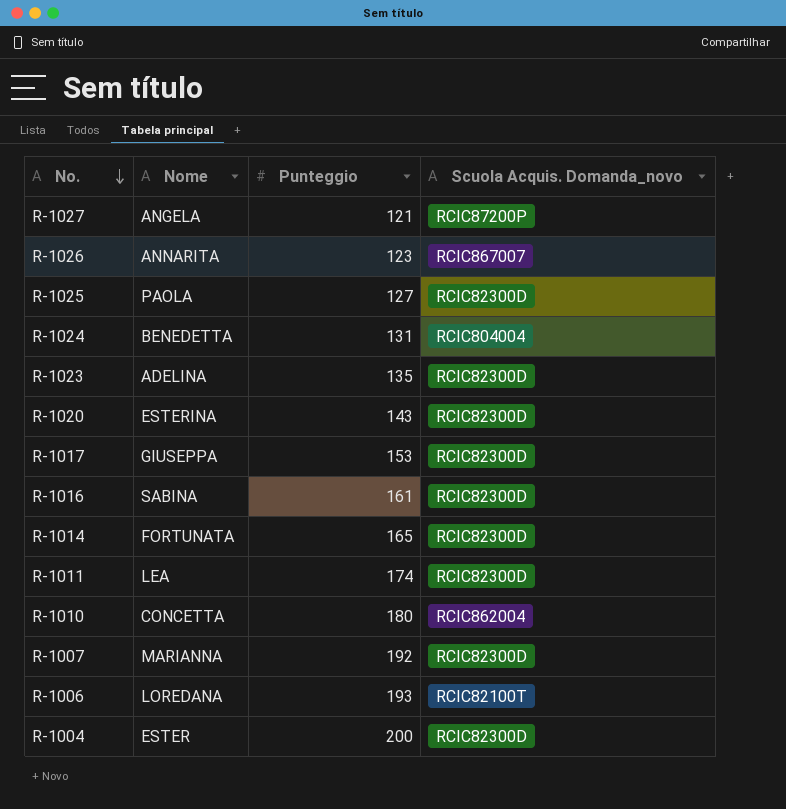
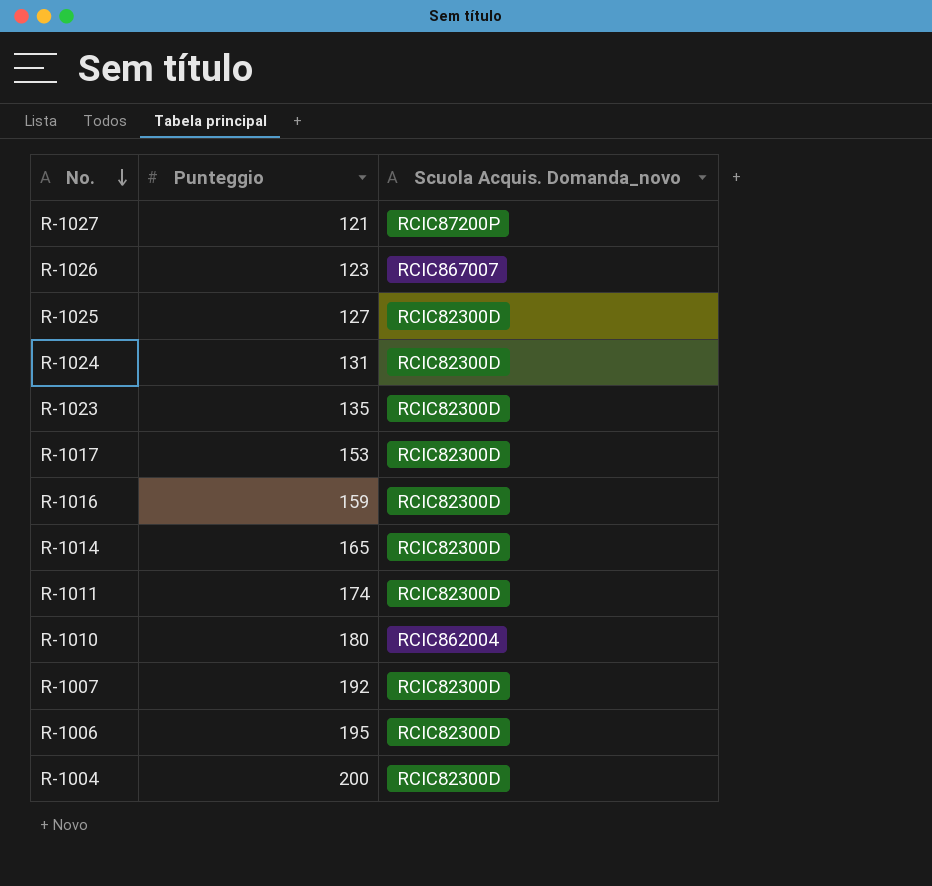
column Nome | position: 2 -> none
row R-1020: ESTERINA | 143 | RCIC82300D -> none
R-1024 | Scuola Acquis. Domanda_novo: RCIC804004 -> RCIC82300D
R-1016 | Punteggio: 161 -> 159
R-1006 | Punteggio: 193 -> 195
R-1006 | Scuola Acquis. Domanda_novo: RCIC82100T -> RCIC82300D

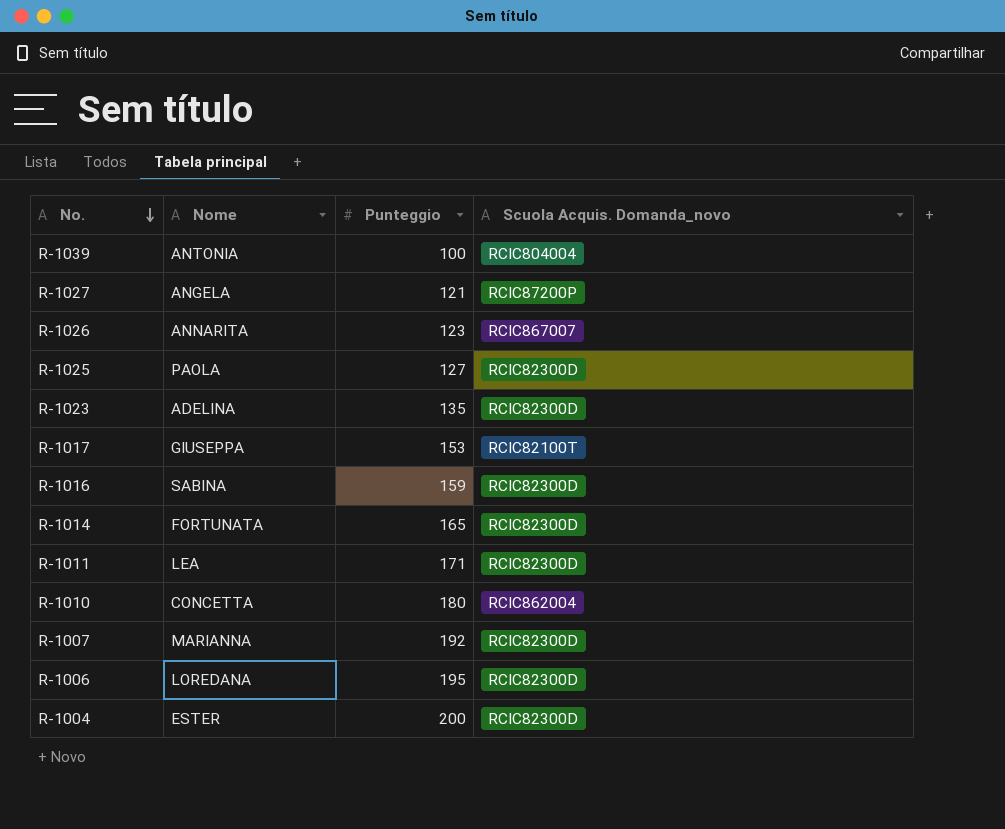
column Nome | position: none -> 2
row R-1024: 131 | RCIC82300D -> none
row R-1039: none -> ANTONIA | 100 | RCIC804004
R-1017 | Scuola Acquis. Domanda_novo: RCIC82300D -> RCIC82100T
R-1011 | Punteggio: 174 -> 171

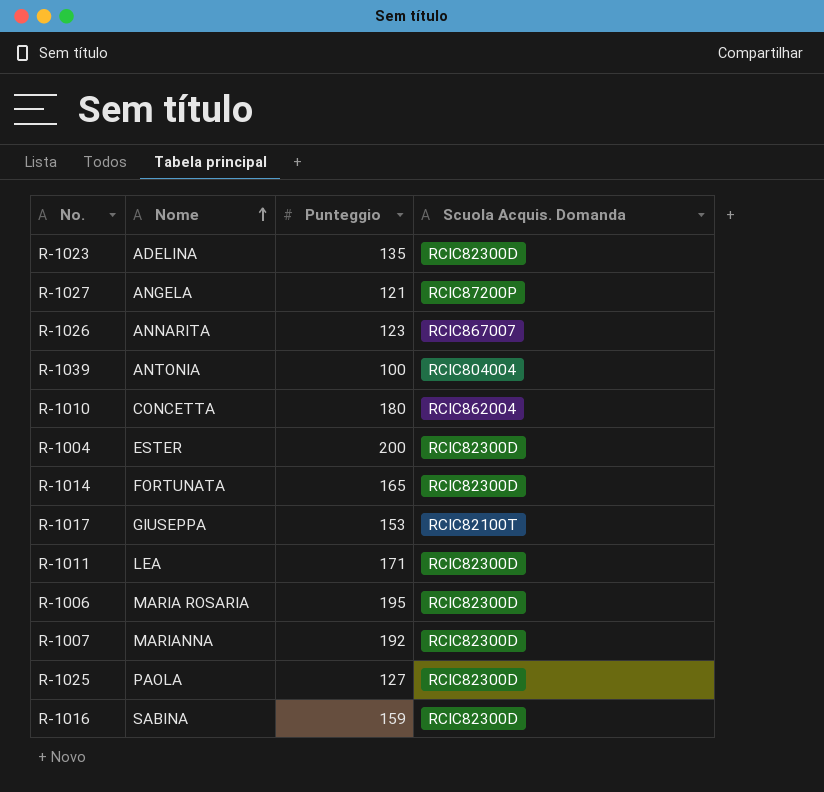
row order: No. descending -> Nome ascending
column name: Scuola Acquis. Domanda_novo -> Scuola Acquis. Domanda
R-1006 | Nome: LOREDANA -> MARIA ROSARIA

